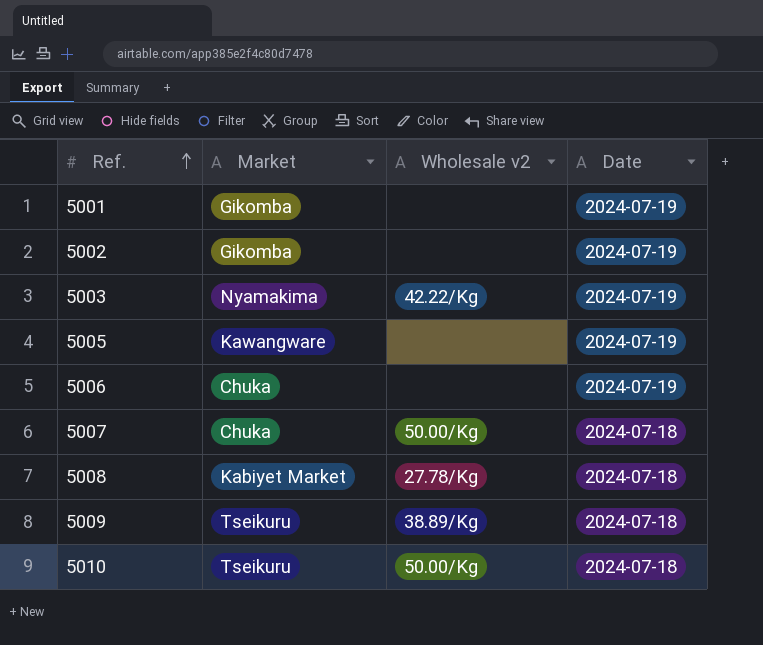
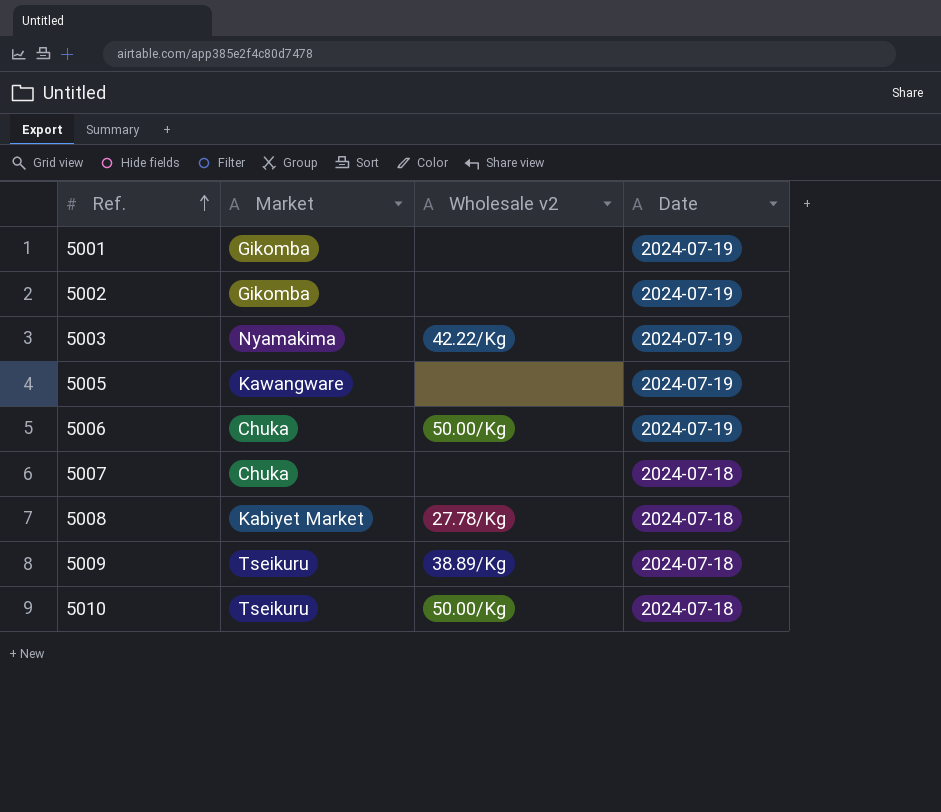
5006 | Wholesale v2: none -> 50.00/Kg
5007 | Wholesale v2: 50.00/Kg -> none

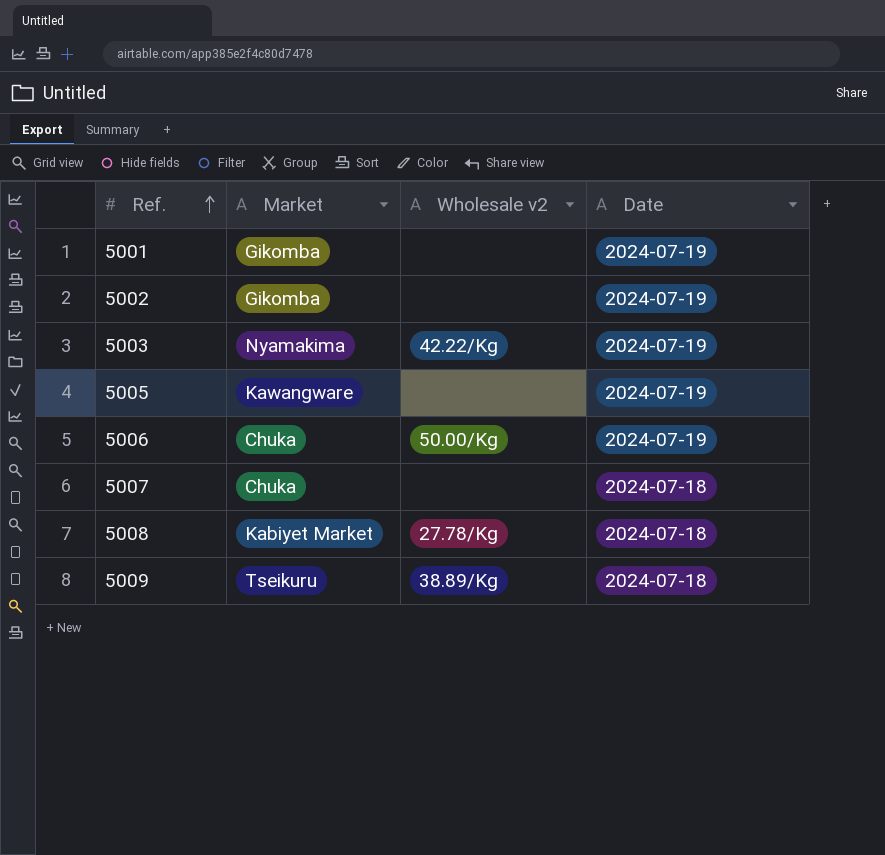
row 5010: Tseikuru | 50.00/Kg | 2024-07-18 -> none

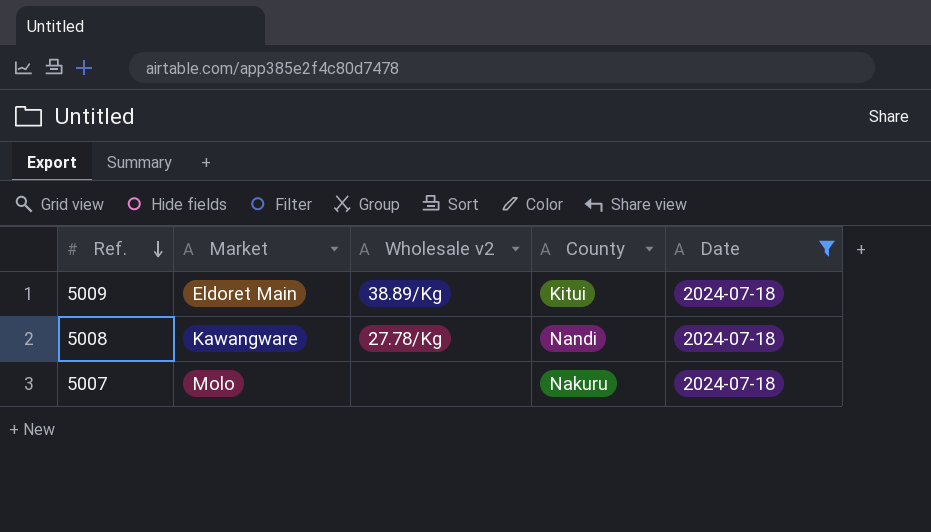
filter: none -> Date = 2024-07-18
row order: Ref. ascending -> Ref. descending
column County | position: none -> 4
5009 | Market: Tseikuru -> Eldoret Main
5008 | Market: Kabiyet Market -> Kawangware
5007 | Market: Chuka -> Molo

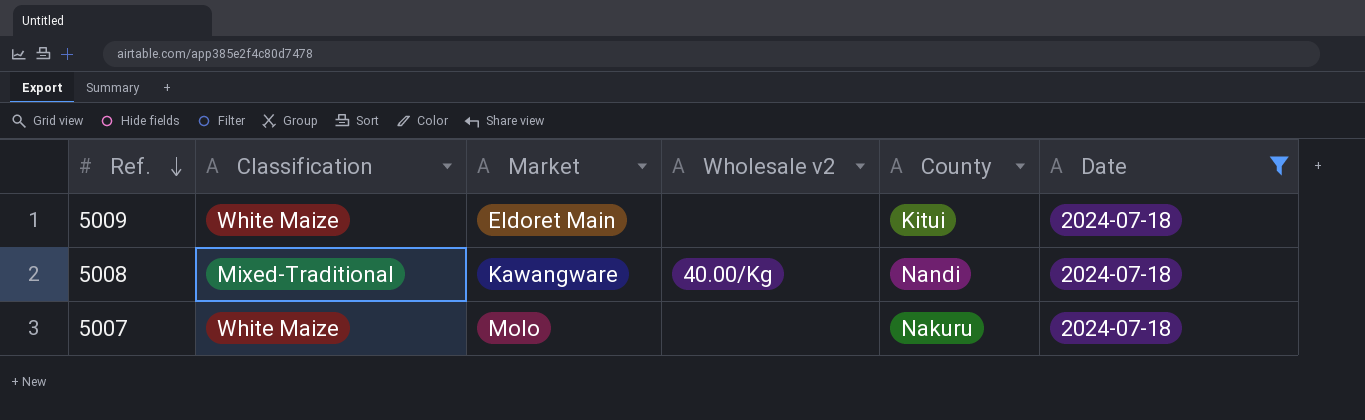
column Classification | position: none -> 2
5009 | Wholesale v2: 38.89/Kg -> none
5008 | Wholesale v2: 27.78/Kg -> 40.00/Kg

